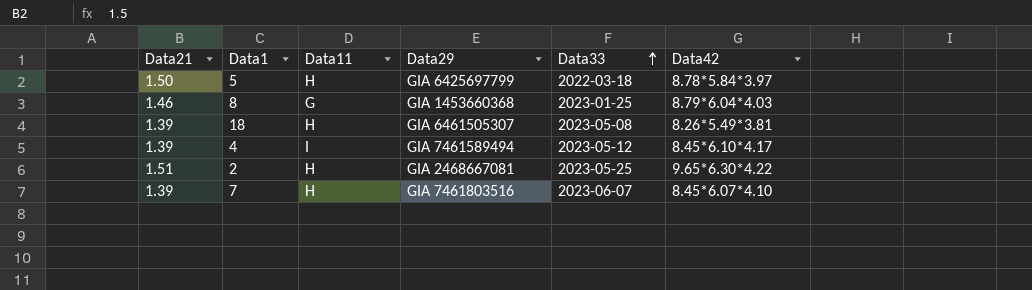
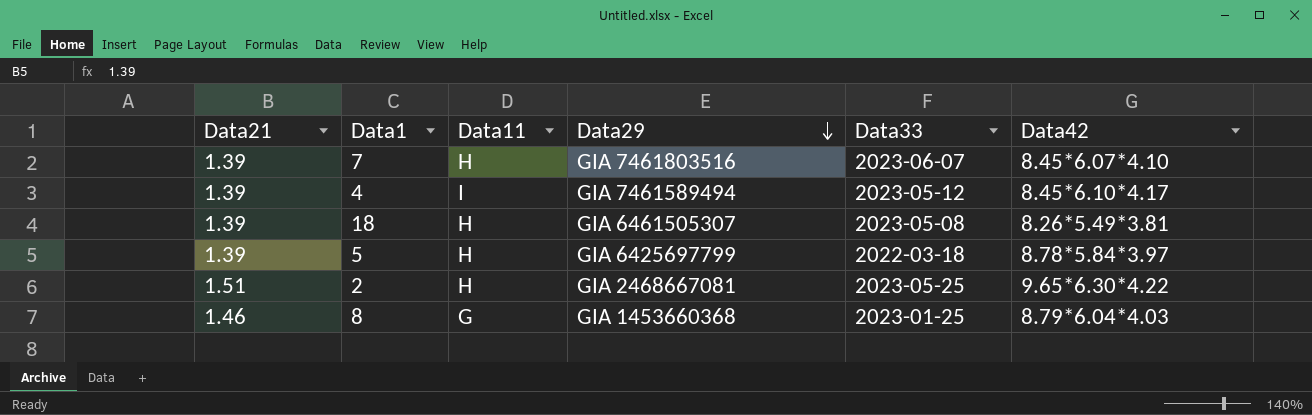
row order: Data33 ascending -> Data29 descending
5 | Data21: 1.50 -> 1.39

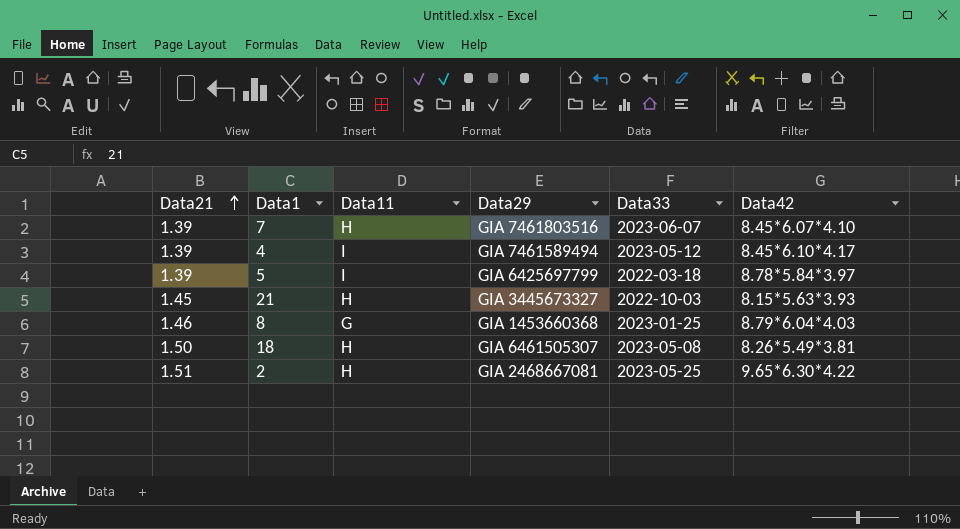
row order: Data29 descending -> Data21 ascending
5 | Data11: H -> I
row 21: none -> 1.45 | H | GIA 3445673327 | 2022-10-03 | 8.15*5.63*3.93
18 | Data21: 1.39 -> 1.50

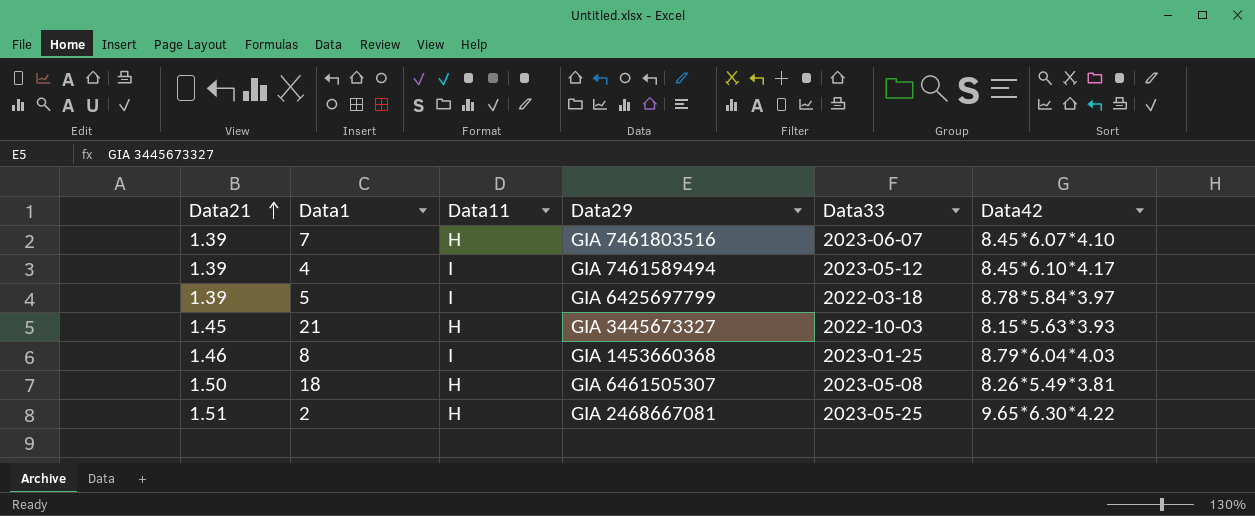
8 | Data11: G -> I

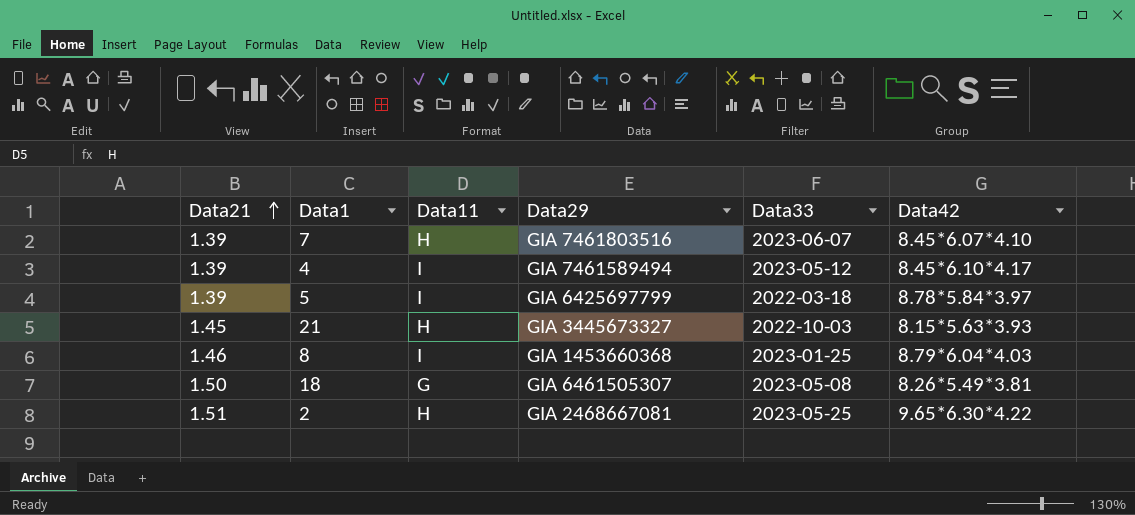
18 | Data11: H -> G

